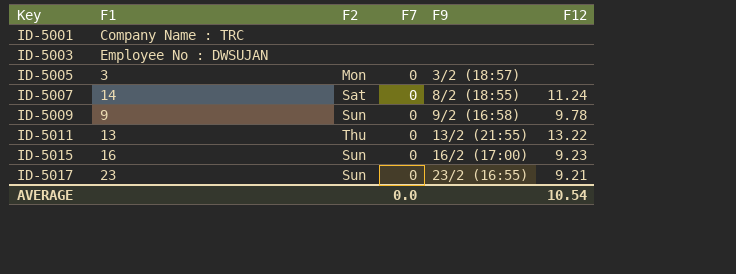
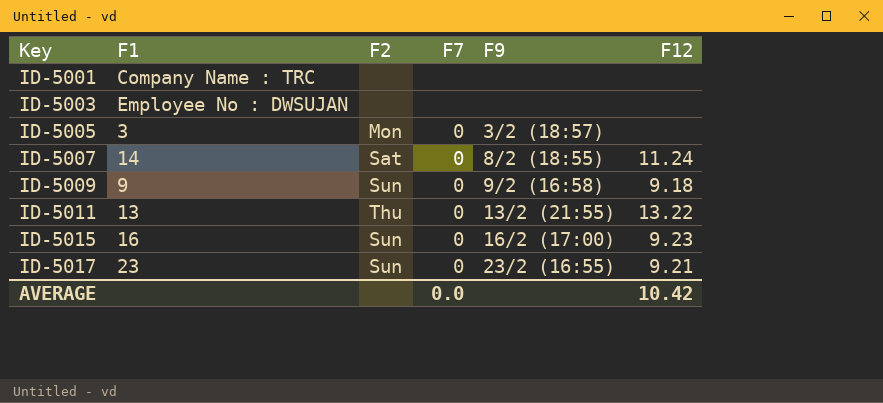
ID-5009 | F12: 9.78 -> 9.18
AVERAGE | F12: 10.54 -> 10.42

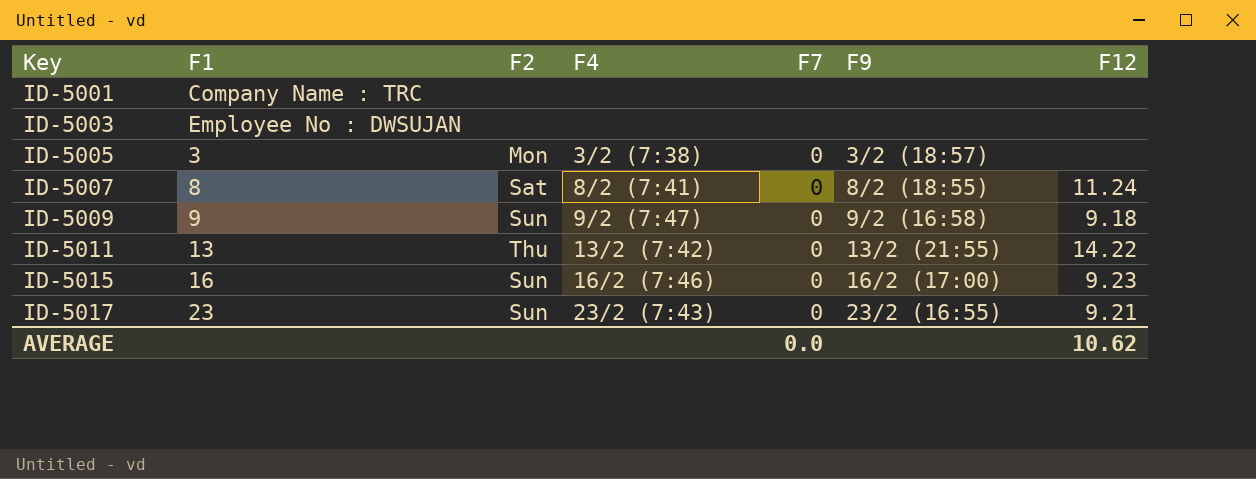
column F4 | position: none -> 4
ID-5007 | F1: 14 -> 8
ID-5011 | F12: 13.22 -> 14.22
AVERAGE | F12: 10.42 -> 10.62

